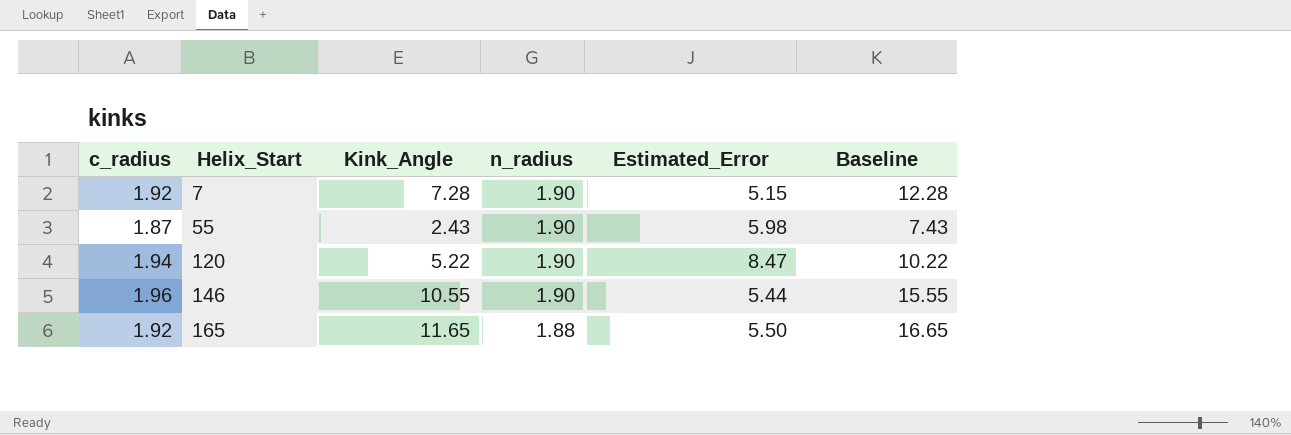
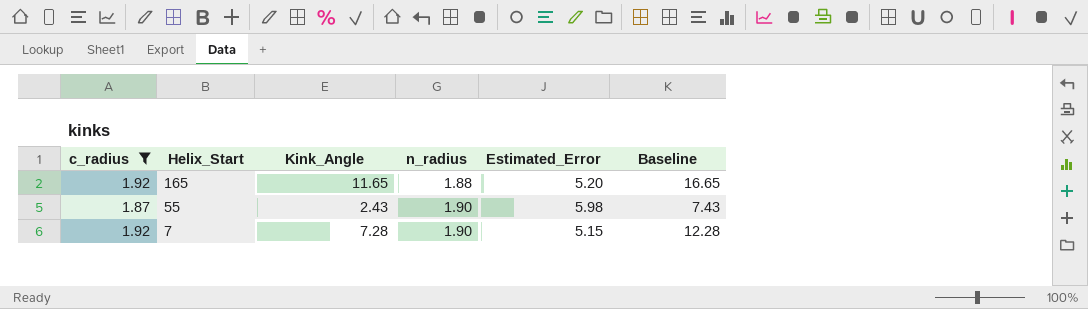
filter: none -> c_radius <= 1.92
row order: Helix_Start ascending -> Helix_Start descending
165 | Estimated_Error: 5.50 -> 5.20

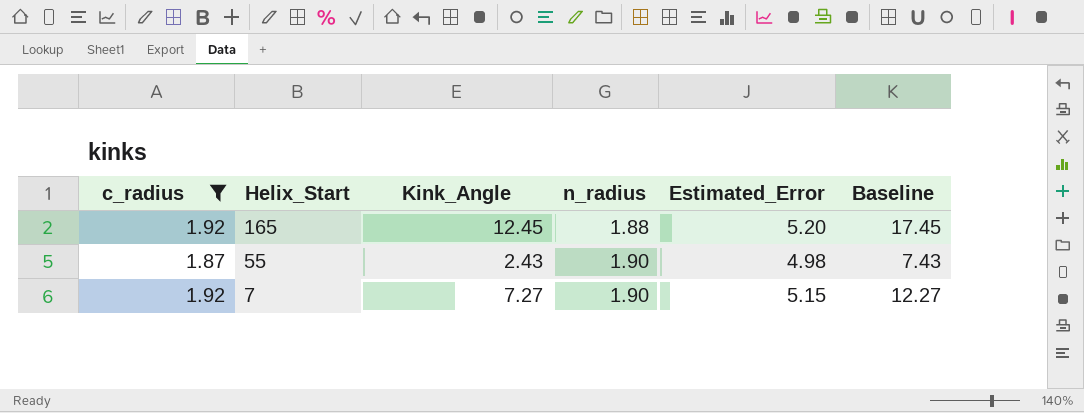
165 | Kink_Angle: 11.65 -> 12.45
165 | Baseline: 16.65 -> 17.45
55 | Estimated_Error: 5.98 -> 4.98
7 | Kink_Angle: 7.28 -> 7.27
7 | Baseline: 12.28 -> 12.27

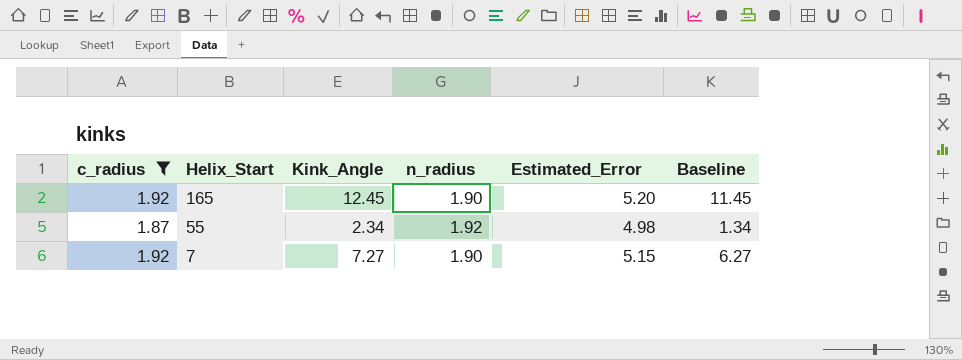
column Baseline | formula: [Kink_Angle] + 5 -> [Kink_Angle] - 1
165 | n_radius: 1.88 -> 1.90
55 | Kink_Angle: 2.43 -> 2.34
55 | n_radius: 1.90 -> 1.92

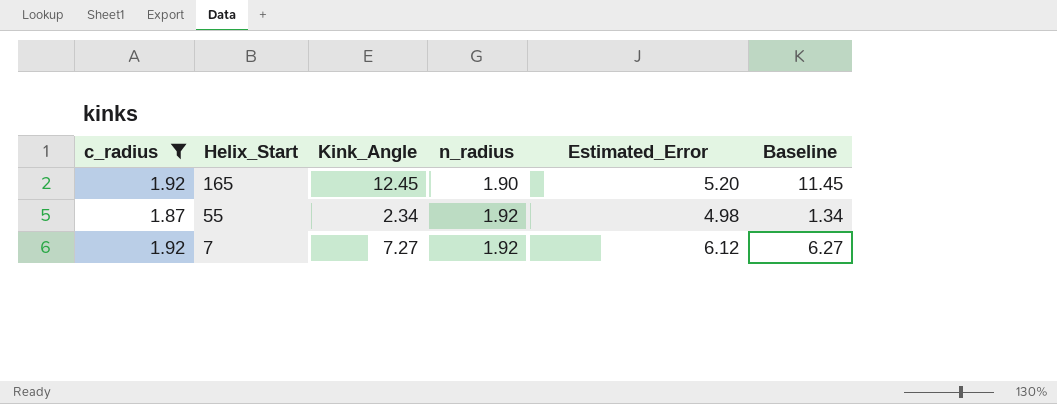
7 | n_radius: 1.90 -> 1.92
7 | Estimated_Error: 5.15 -> 6.12

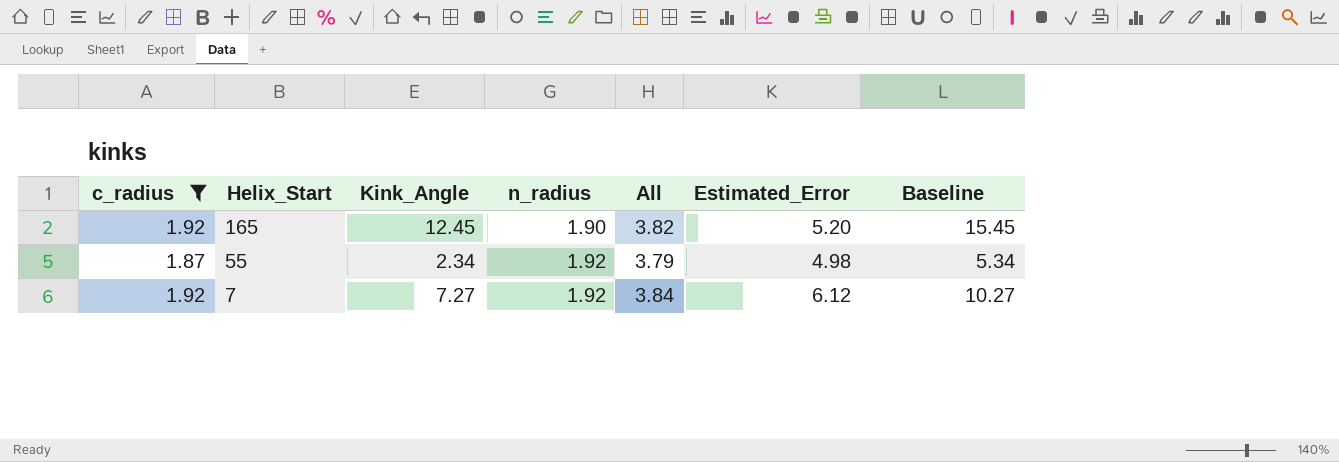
column All | formula: none -> [c_radius] + [n_radius]
column Baseline | formula: [Kink_Angle] - 1 -> [Kink_Angle] + 3

